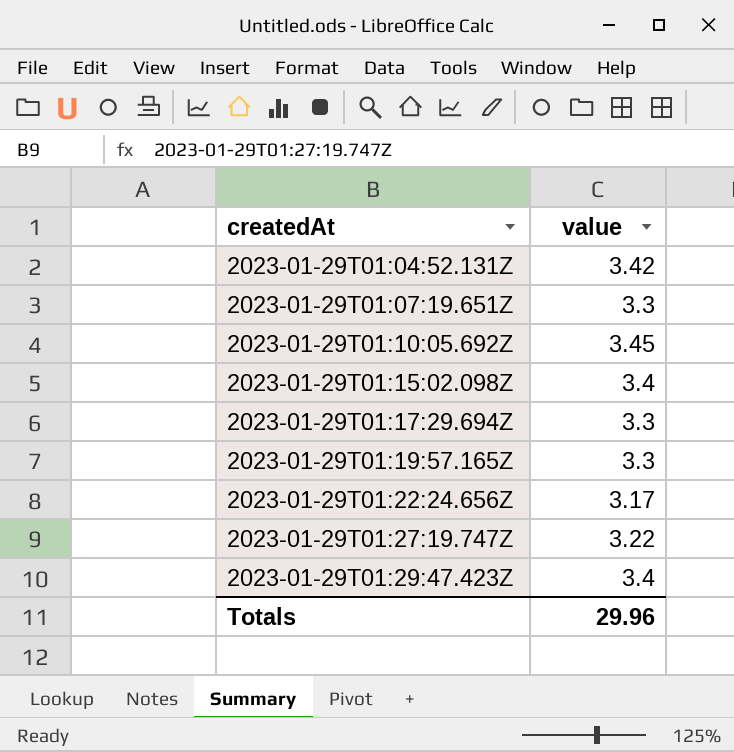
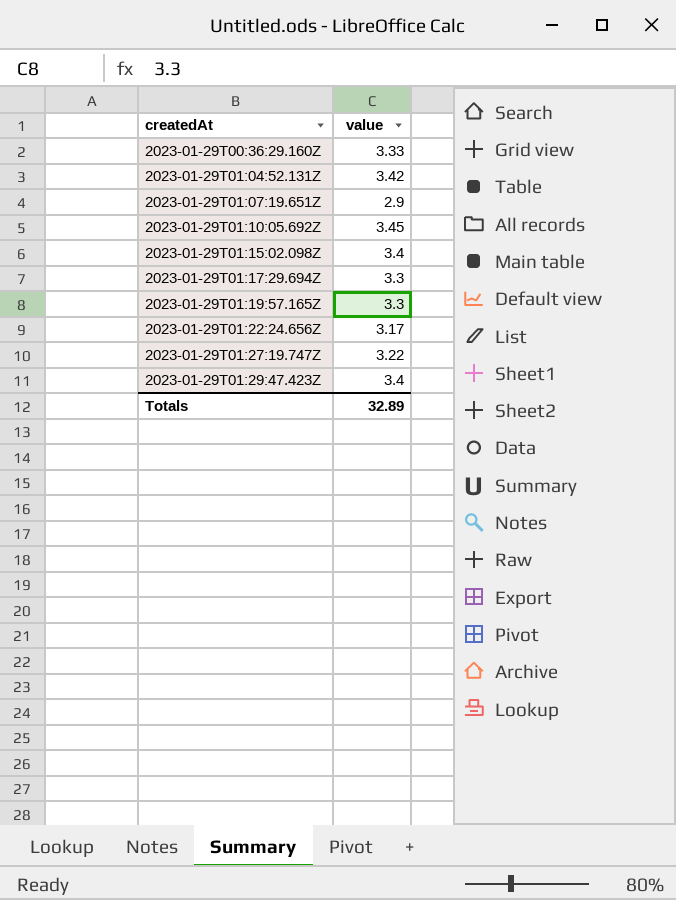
row 2023-01-29T00:36:29.160Z: none -> 3.33
2023-01-29T01:07:19.651Z | value: 3.3 -> 2.9
Totals | value: 29.96 -> 32.89

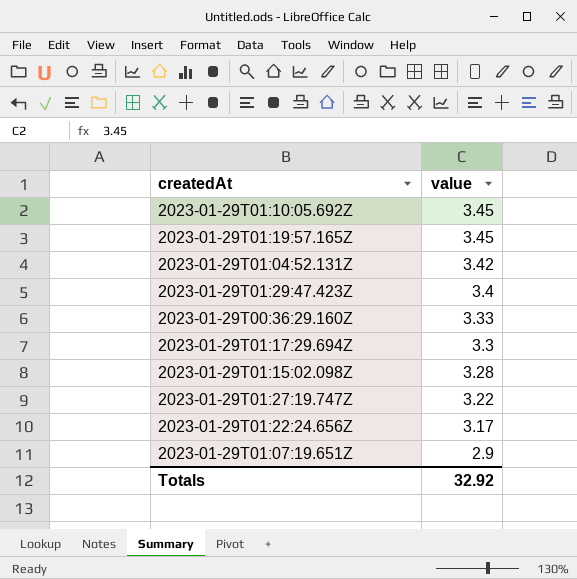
row order: createdAt ascending -> value descending
2023-01-29T01:19:57.165Z | value: 3.3 -> 3.45
2023-01-29T01:15:02.098Z | value: 3.4 -> 3.28
Totals | value: 32.89 -> 32.92

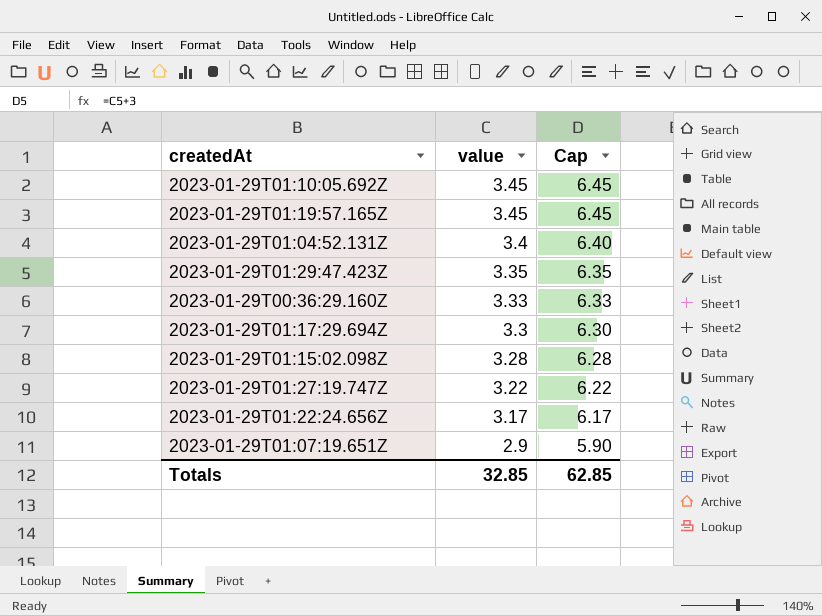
column Cap | formula: none -> [value] + 3
2023-01-29T01:04:52.131Z | value: 3.42 -> 3.4
2023-01-29T01:29:47.423Z | value: 3.4 -> 3.35
Totals | value: 32.92 -> 32.85

